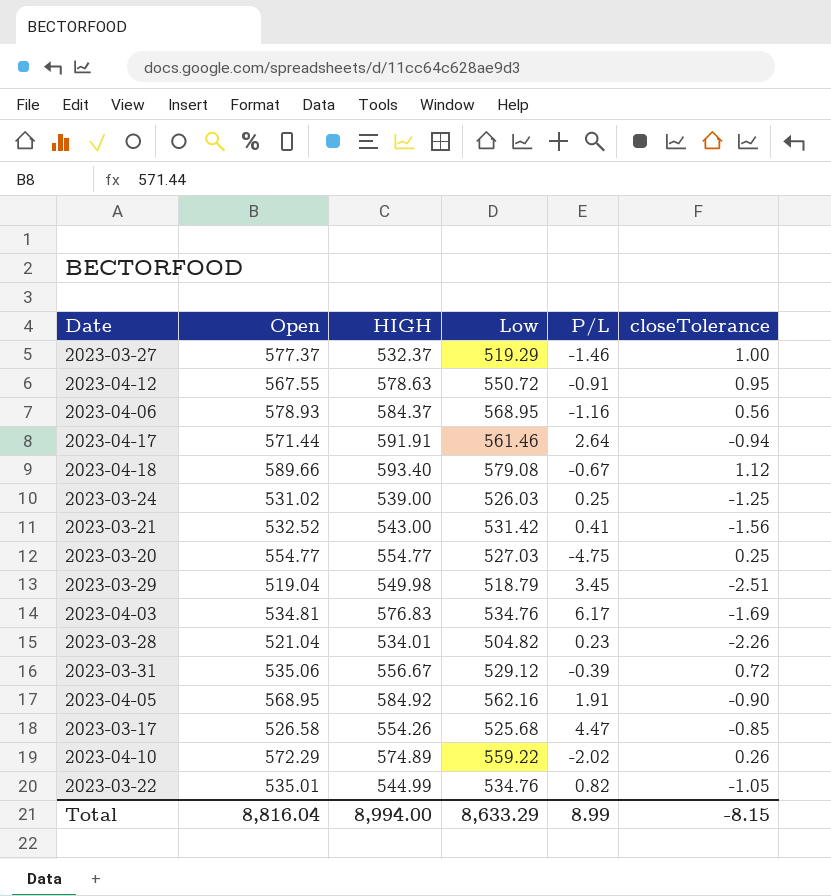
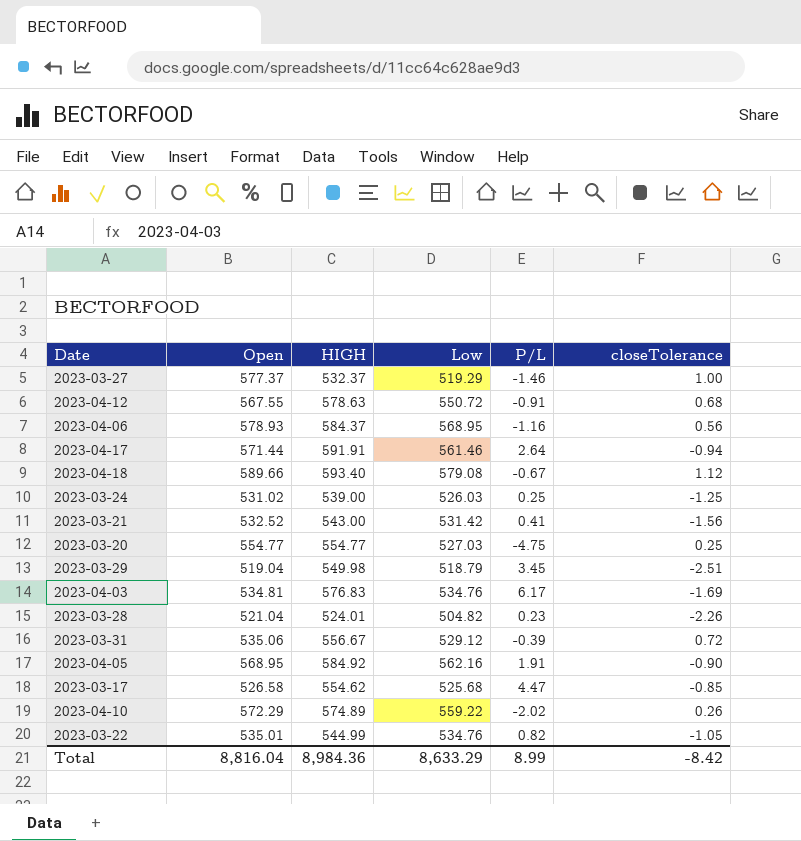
2023-04-12 | closeTolerance: 0.95 -> 0.68
2023-03-28 | HIGH: 534.01 -> 524.01
2023-03-17 | HIGH: 554.26 -> 554.62
Total | HIGH: 8,994.00 -> 8,984.36
Total | closeTolerance: -8.15 -> -8.42

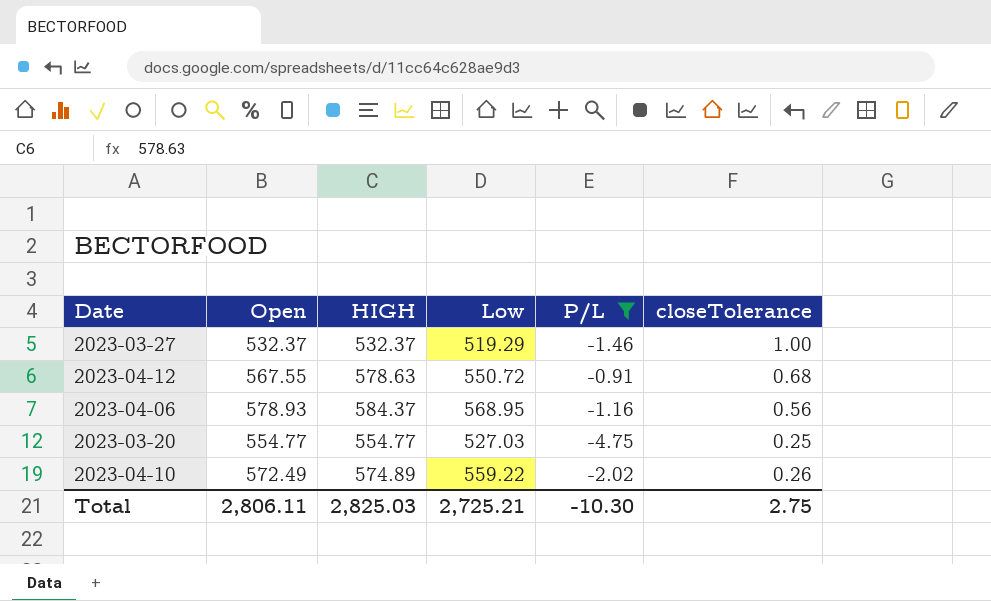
filter: none -> P/L <= -0.91
2023-03-27 | Open: 577.37 -> 532.37
2023-04-10 | Open: 572.29 -> 572.49
Total | Open: 8,816.04 -> 2,806.11
Total | HIGH: 8,984.36 -> 2,825.03
Total | Low: 8,633.29 -> 2,725.21
Total | P/L: 8.99 -> -10.30
Total | closeTolerance: -8.42 -> 2.75

